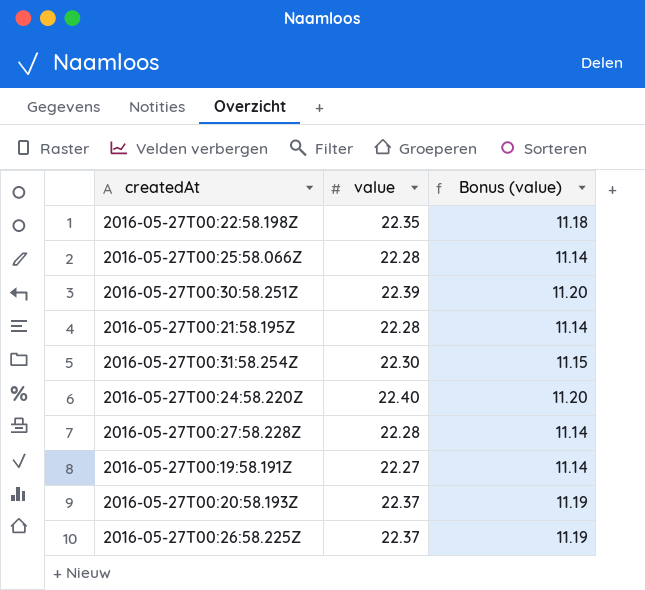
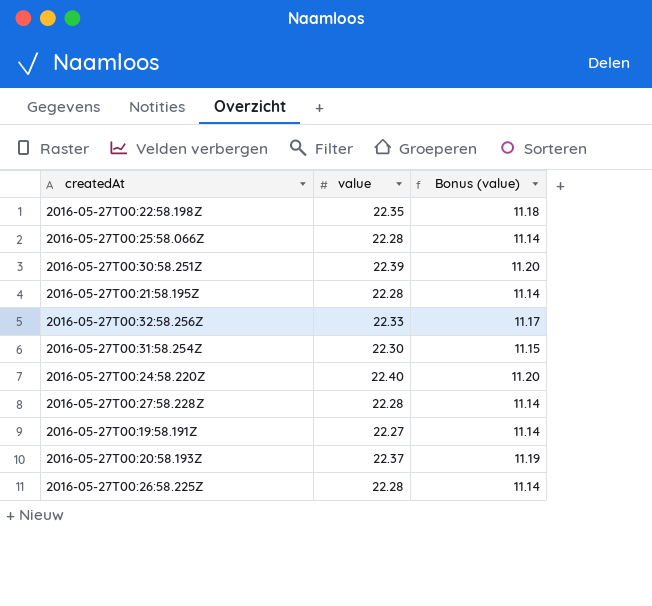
row 2016-05-27T00:32:58.256Z: none -> 22.33 | 11.17
2016-05-27T00:26:58.225Z | value: 22.37 -> 22.28
2016-05-27T00:26:58.225Z | Bonus (value): 11.19 -> 11.14

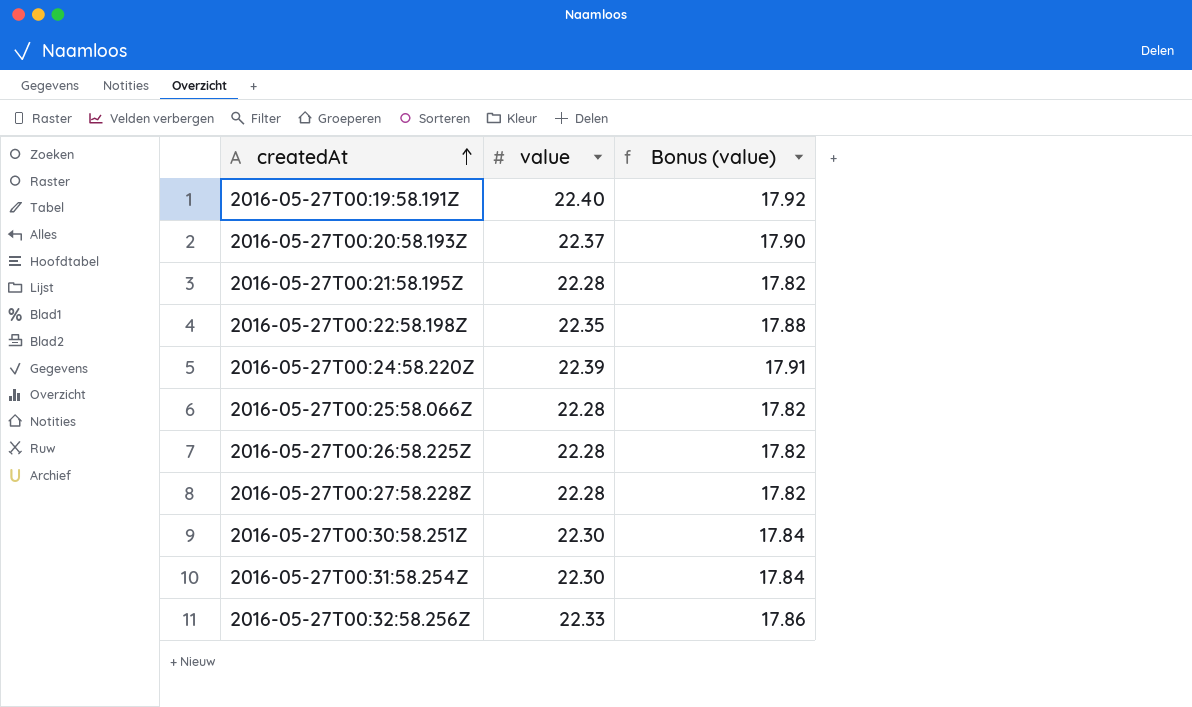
row order: none -> createdAt ascending
column Bonus (value) | formula: [value] * 0.5 -> [value] * 0.8
2016-05-27T00:19:58.191Z | value: 22.27 -> 22.40
2016-05-27T00:24:58.220Z | value: 22.40 -> 22.39
2016-05-27T00:30:58.251Z | value: 22.39 -> 22.30

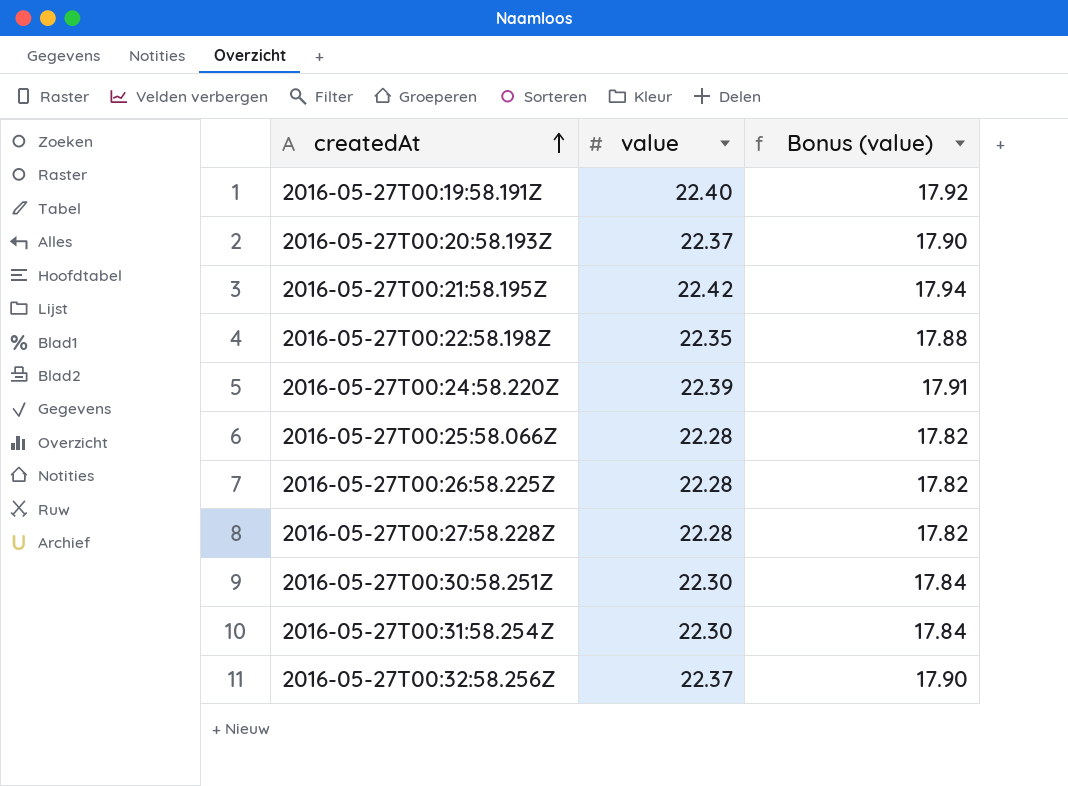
2016-05-27T00:21:58.195Z | value: 22.28 -> 22.42
2016-05-27T00:21:58.195Z | Bonus (value): 17.82 -> 17.94
2016-05-27T00:32:58.256Z | value: 22.33 -> 22.37
2016-05-27T00:32:58.256Z | Bonus (value): 17.86 -> 17.90

